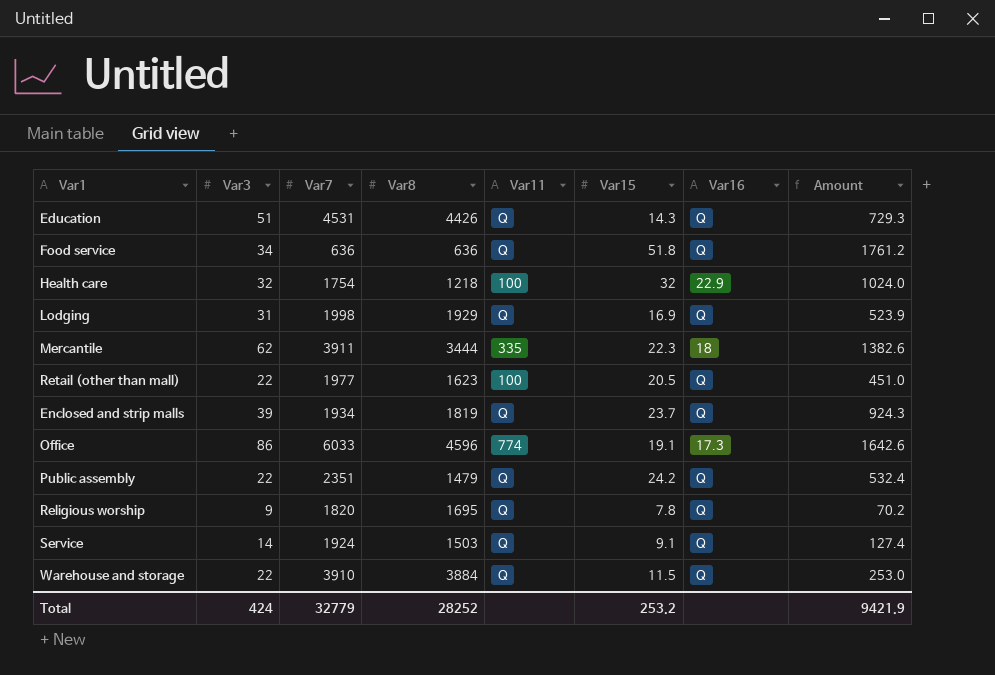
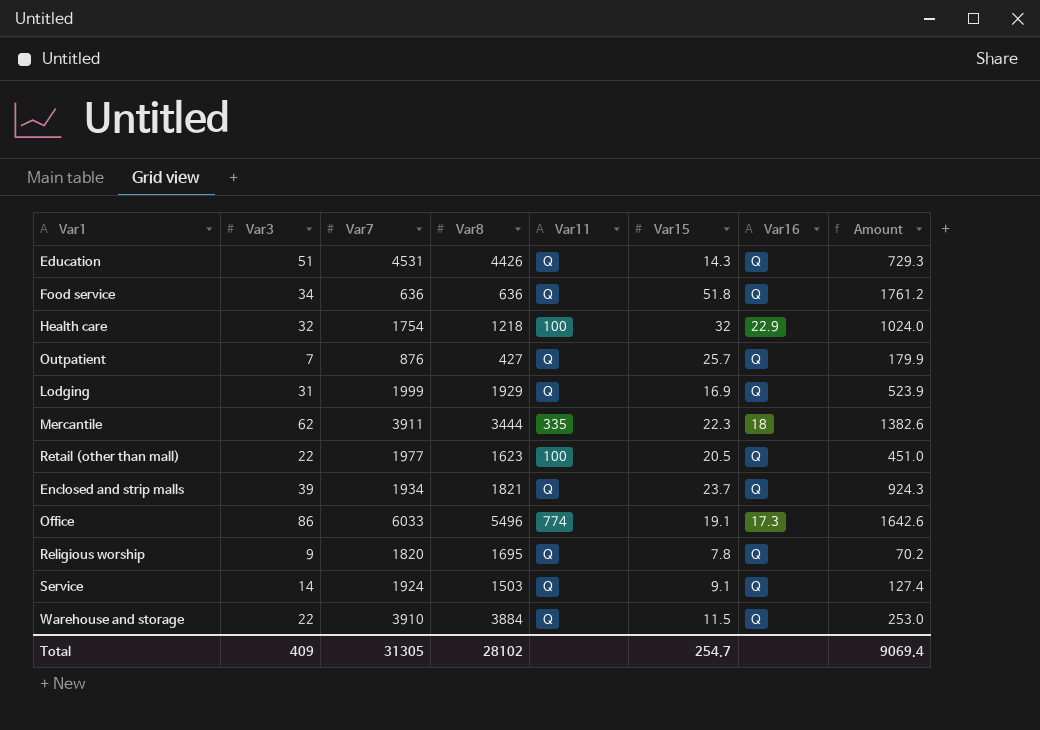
row Public assembly: 22 | 2351 | 1479 | Q | 24.2 | Q | 532.4 -> none
row Outpatient: none -> 7 | 876 | 427 | Q | 25.7 | Q | 179.9
Lodging | Var7: 1998 -> 1999
Enclosed and strip malls | Var8: 1819 -> 1821
Office | Var8: 4596 -> 5496
Total | Var3: 424 -> 409
Total | Var7: 32779 -> 31305
Total | Var8: 28252 -> 28102
Total | Var15: 253.2 -> 254.7
Total | Amount: 9421.9 -> 9069.4

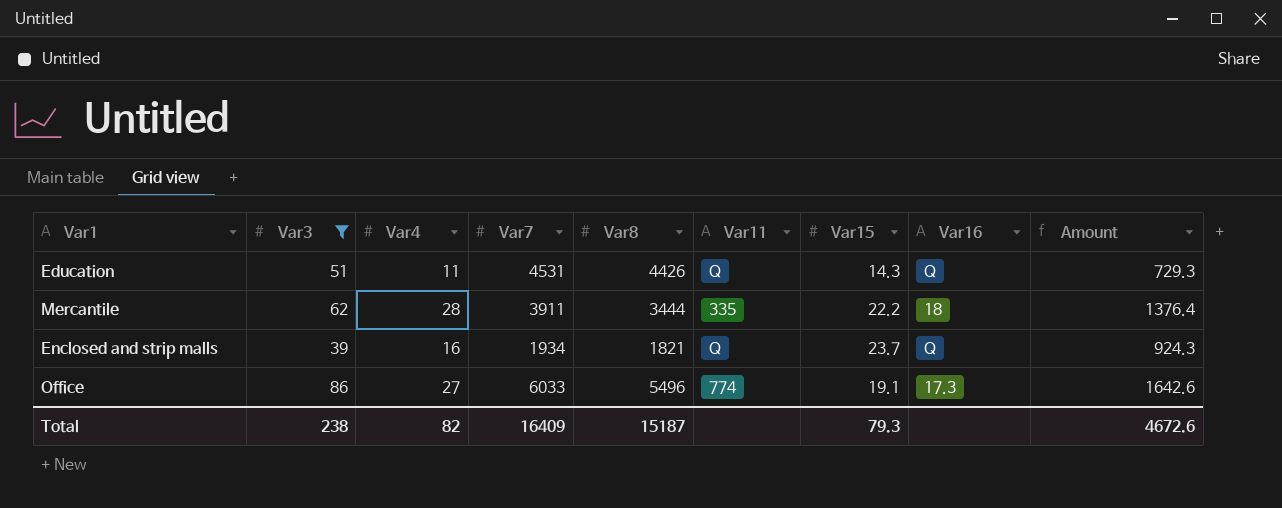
filter: none -> Var3 >= 39
column Var4 | position: none -> 3
Mercantile | Var15: 22.3 -> 22.2
Mercantile | Amount: 1382.6 -> 1376.4
Total | Var3: 409 -> 238
Total | Var7: 31305 -> 16409
Total | Var8: 28102 -> 15187
Total | Var15: 254.7 -> 79.3
Total | Amount: 9069.4 -> 4672.6

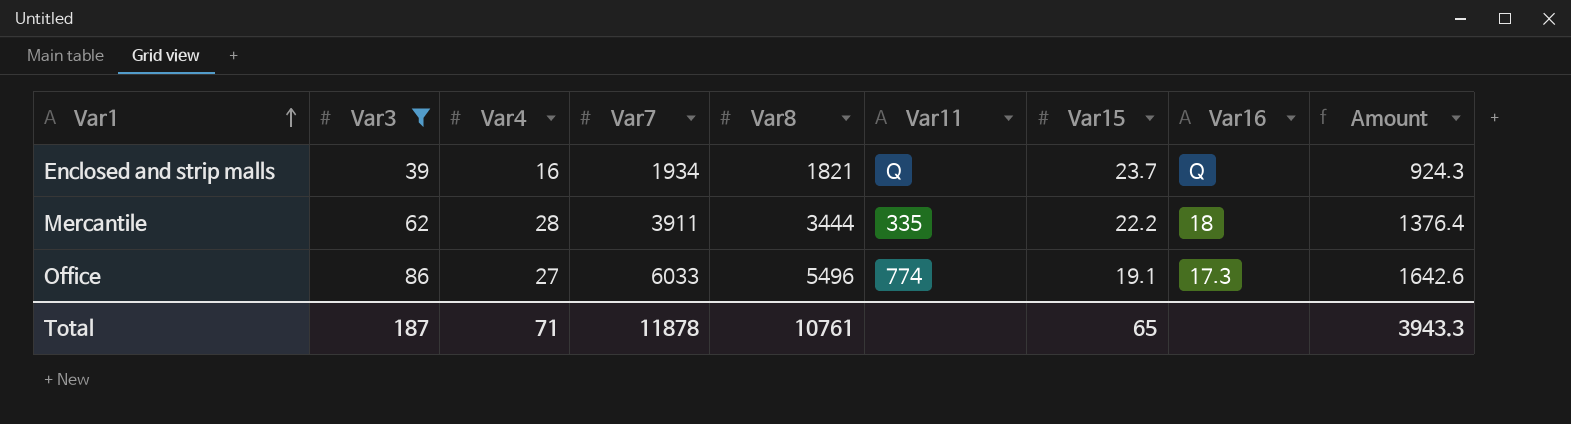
row order: none -> Var1 ascending
row Education: 51 | 11 | 4531 | 4426 | Q | 14.3 | Q | 729.3 -> none
Total | Var3: 238 -> 187
Total | Var4: 82 -> 71
Total | Var7: 16409 -> 11878
Total | Var8: 15187 -> 10761
Total | Var15: 79.3 -> 65
Total | Amount: 4672.6 -> 3943.3

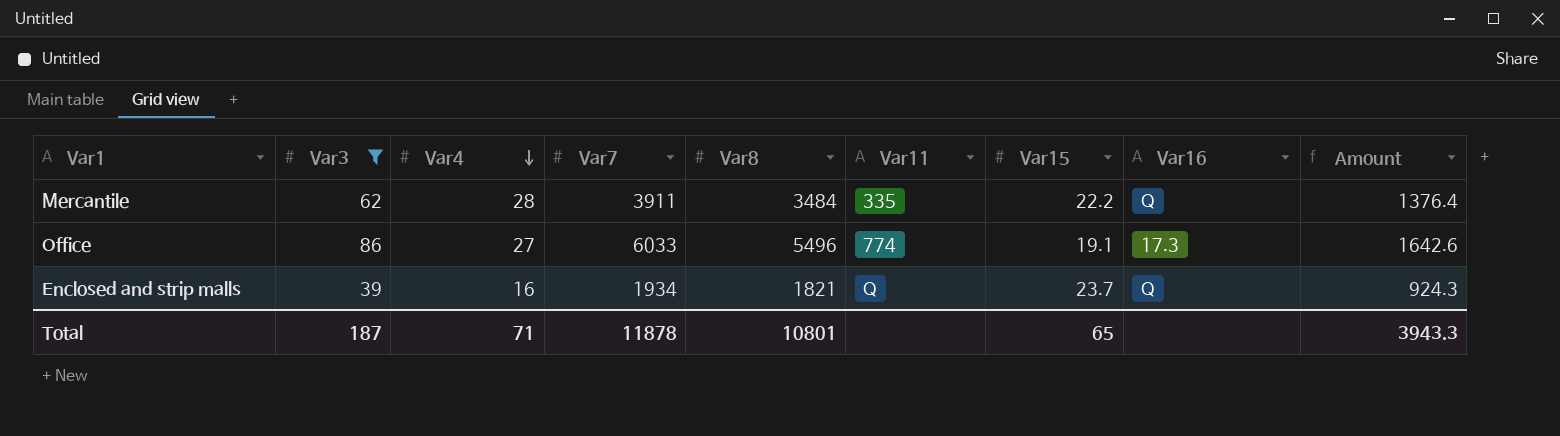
row order: Var1 ascending -> Var4 descending
Mercantile | Var8: 3444 -> 3484
Mercantile | Var16: 18 -> Q
Total | Var8: 10761 -> 10801

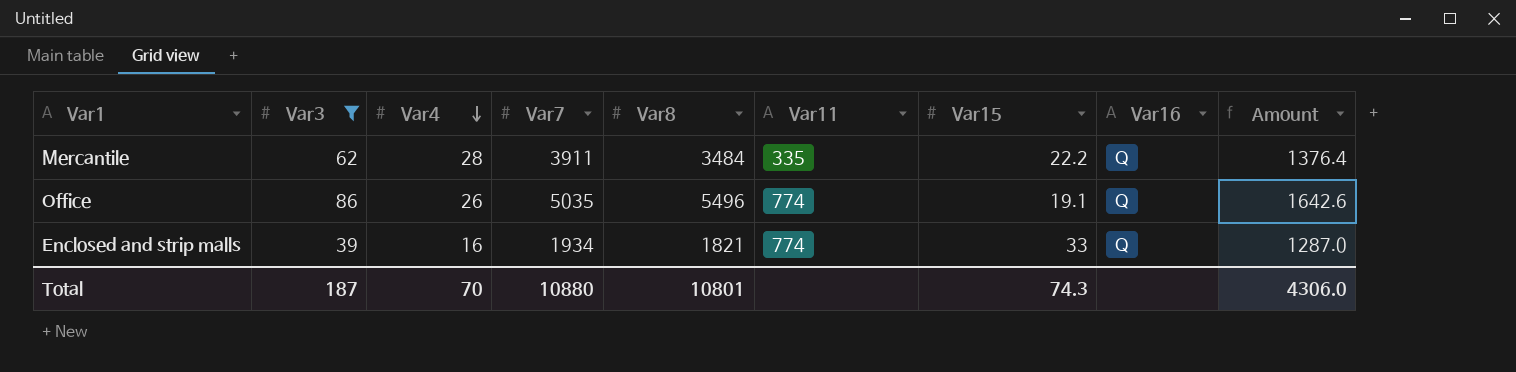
Office | Var4: 27 -> 26
Office | Var7: 6033 -> 5035
Office | Var16: 17.3 -> Q
Enclosed and strip malls | Var11: Q -> 774
Enclosed and strip malls | Var15: 23.7 -> 33
Enclosed and strip malls | Amount: 924.3 -> 1287.0
Total | Var4: 71 -> 70
Total | Var7: 11878 -> 10880
Total | Var15: 65 -> 74.3
Total | Amount: 3943.3 -> 4306.0

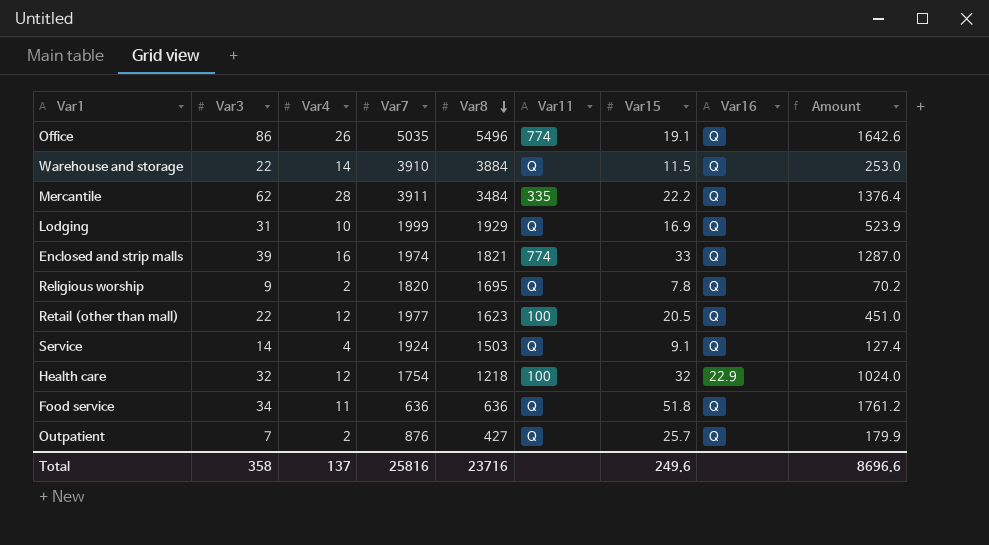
filter: Var3 >= 39 -> none
row order: Var4 descending -> Var8 descending
Enclosed and strip malls | Var7: 1934 -> 1974
Total | Var3: 187 -> 358
Total | Var4: 70 -> 137
Total | Var7: 10880 -> 25816
Total | Var8: 10801 -> 23716
Total | Var15: 74.3 -> 249.6
Total | Amount: 4306.0 -> 8696.6

